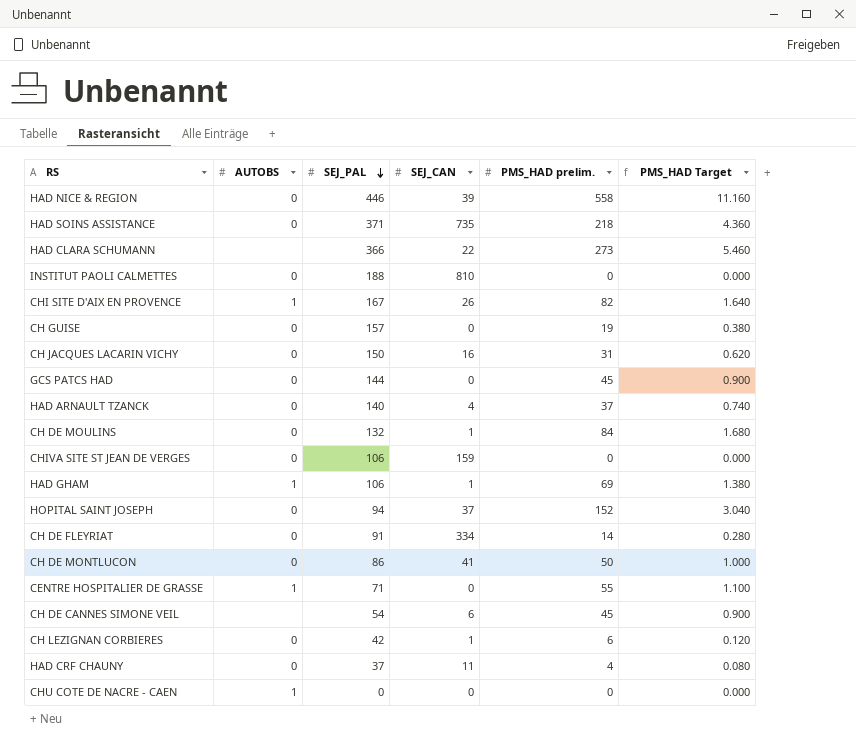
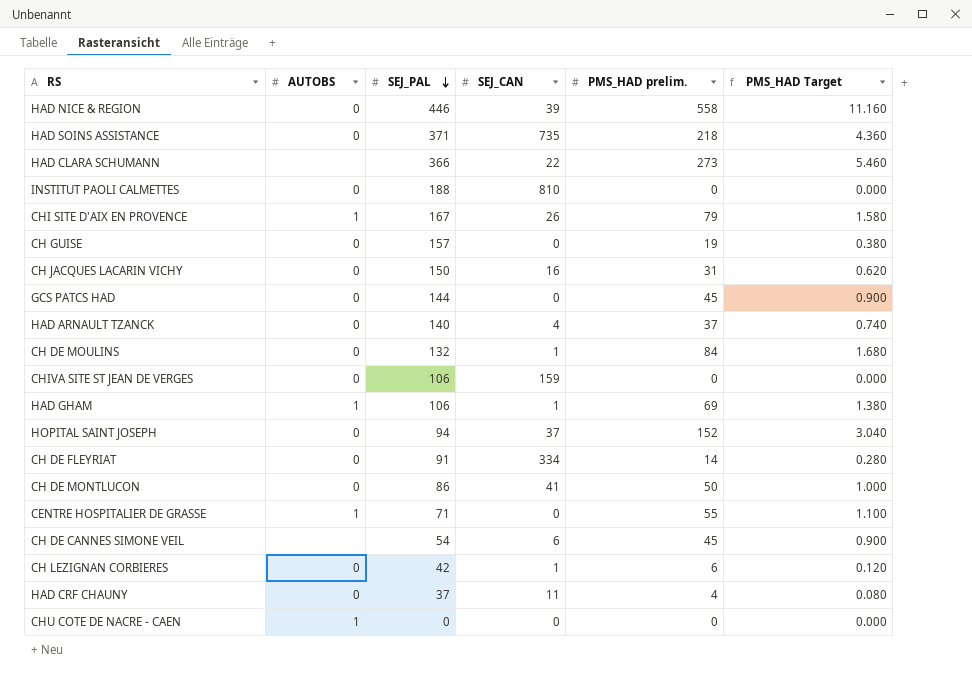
CHI SITE D'AIX EN PROVENCE | PMS_HAD prelim.: 82 -> 79
CHI SITE D'AIX EN PROVENCE | PMS_HAD Target: 1.640 -> 1.580

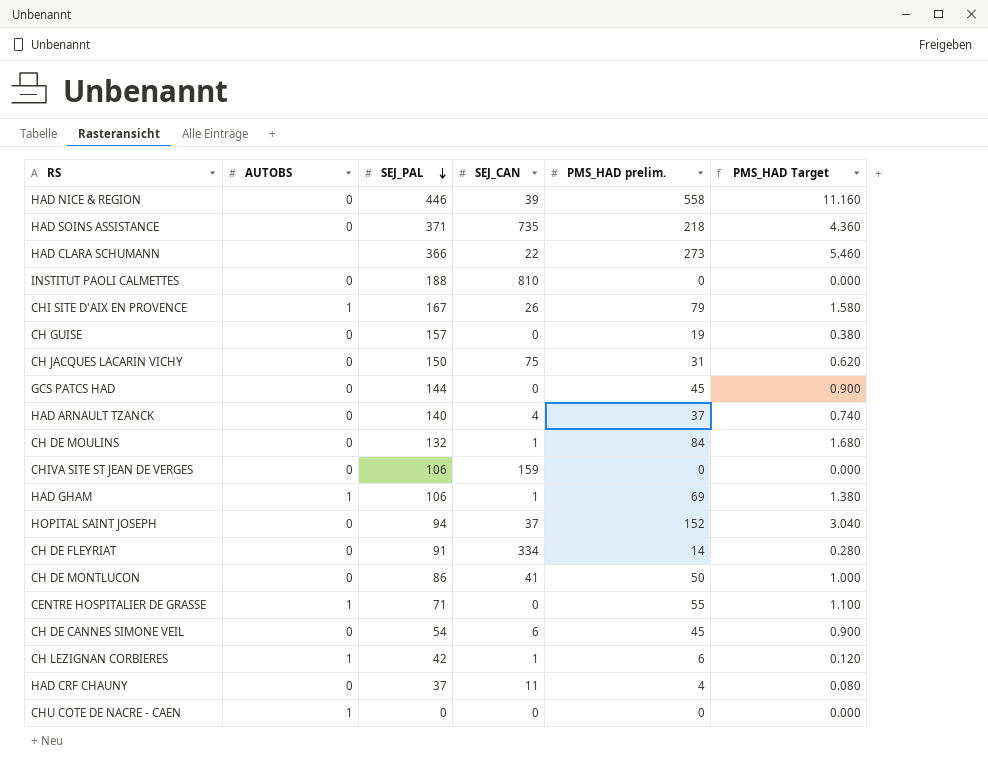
CH JACQUES LACARIN VICHY | SEJ_CAN: 16 -> 75
CH DE CANNES SIMONE VEIL | AUTOBS: none -> 0
CH LEZIGNAN CORBIERES | AUTOBS: 0 -> 1

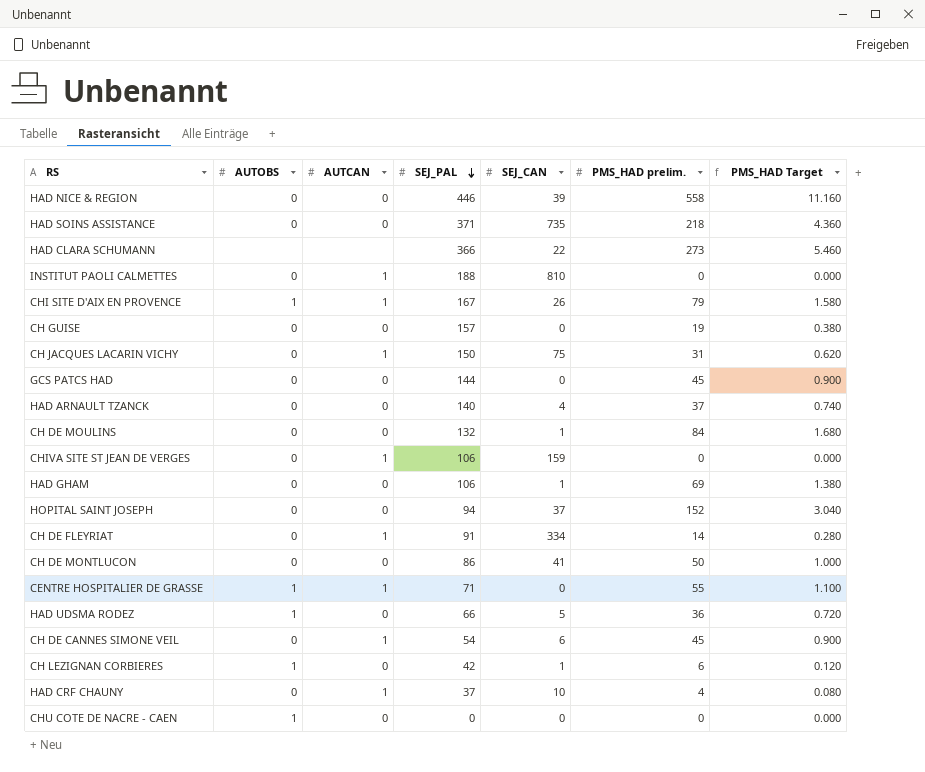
column AUTCAN | position: none -> 3
HAD GHAM | AUTOBS: 1 -> 0
row HAD UDSMA RODEZ: none -> 1 | 0 | 66 | 5 | 36 | 0.720
HAD CRF CHAUNY | SEJ_CAN: 11 -> 10

